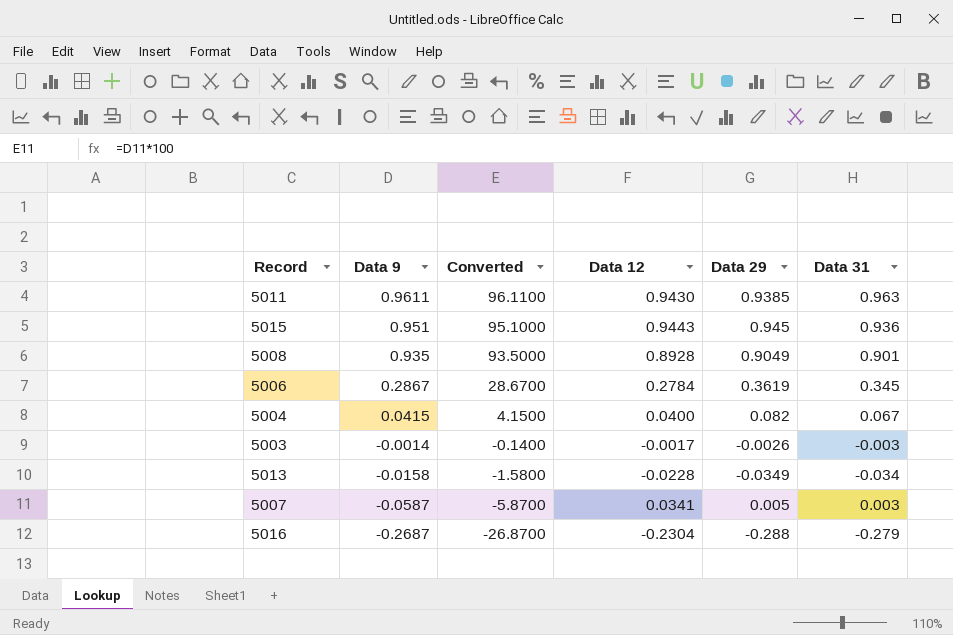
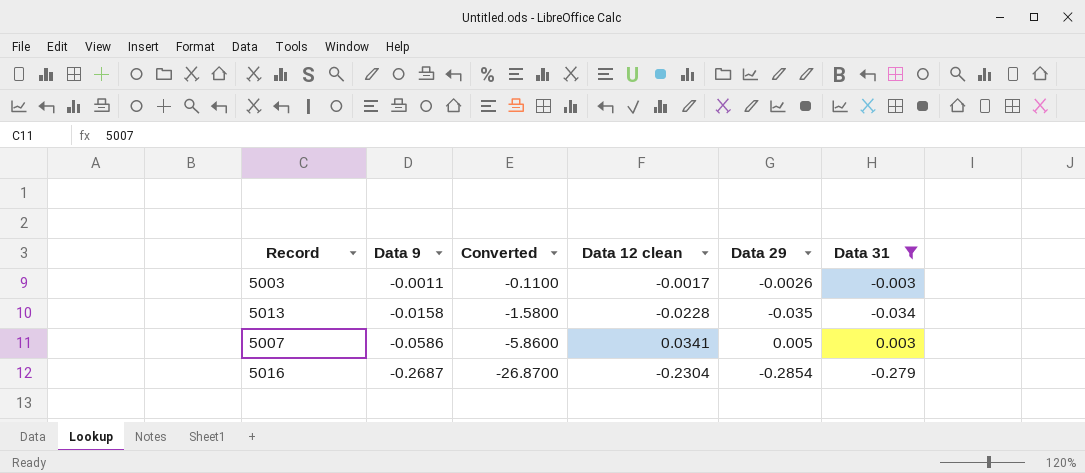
filter: none -> Data 31 <= 0.003
column name: Data 12 -> Data 12 clean
5003 | Data 9: -0.0014 -> -0.0011
5003 | Converted: -0.1400 -> -0.1100
5013 | Data 29: -0.0349 -> -0.035
5007 | Data 9: -0.0587 -> -0.0586
5007 | Converted: -5.8700 -> -5.8600
5016 | Data 29: -0.288 -> -0.2854

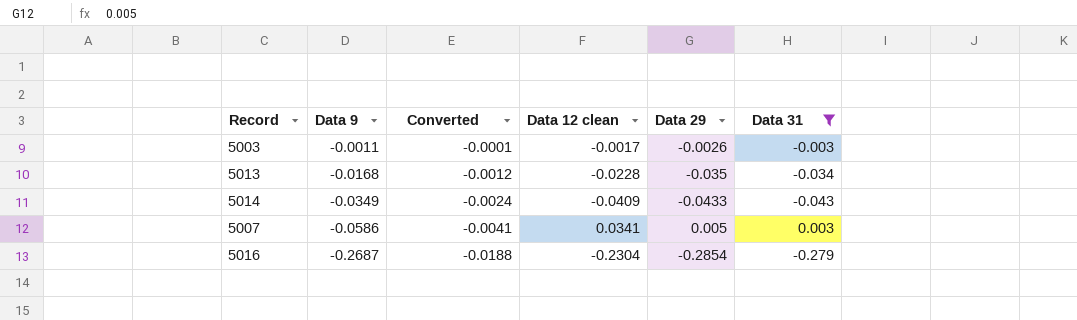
column Converted | formula: [Data 9] * 100 -> [Data 9] * 0.07
5013 | Data 9: -0.0158 -> -0.0168
row 5014: none -> -0.0349 | -0.0024 | -0.0409 | -0.0433 | -0.043

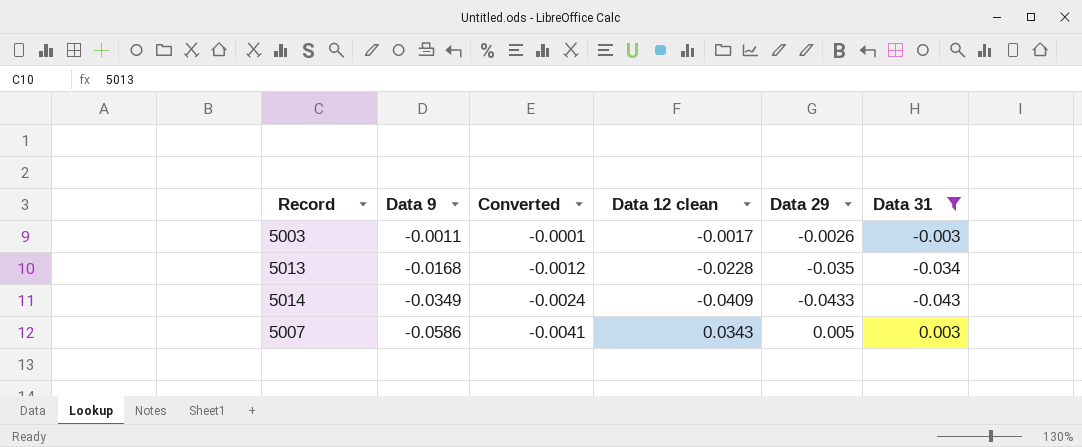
row 5016: -0.2687 | -0.0188 | -0.2304 | -0.2854 | -0.279 -> none
5007 | Data 12 clean: 0.0341 -> 0.0343

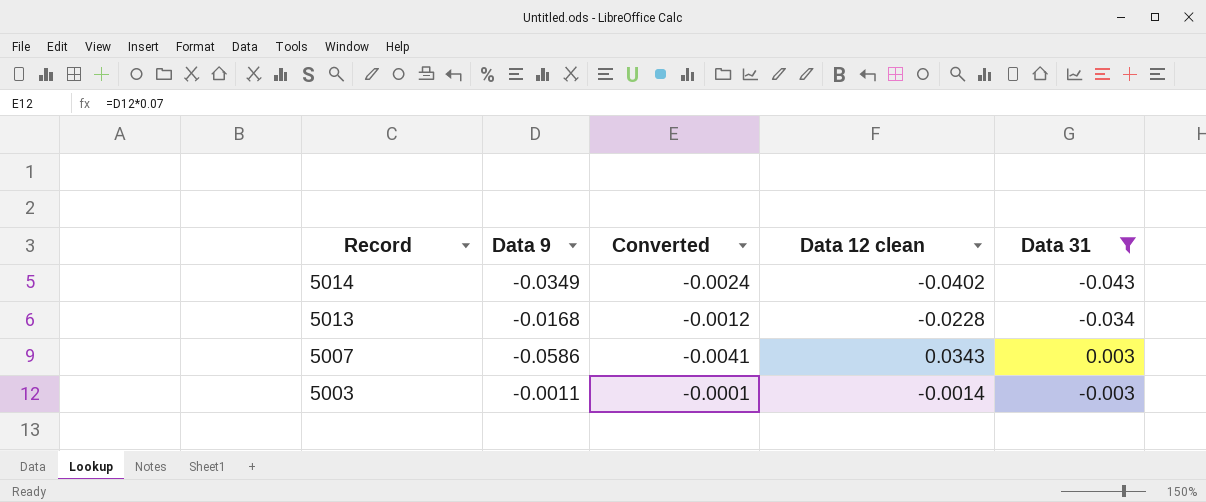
row order: Data 9 descending -> Record descending
column Data 29 | position: 5 -> none
5014 | Data 12 clean: -0.0409 -> -0.0402
5003 | Data 12 clean: -0.0017 -> -0.0014

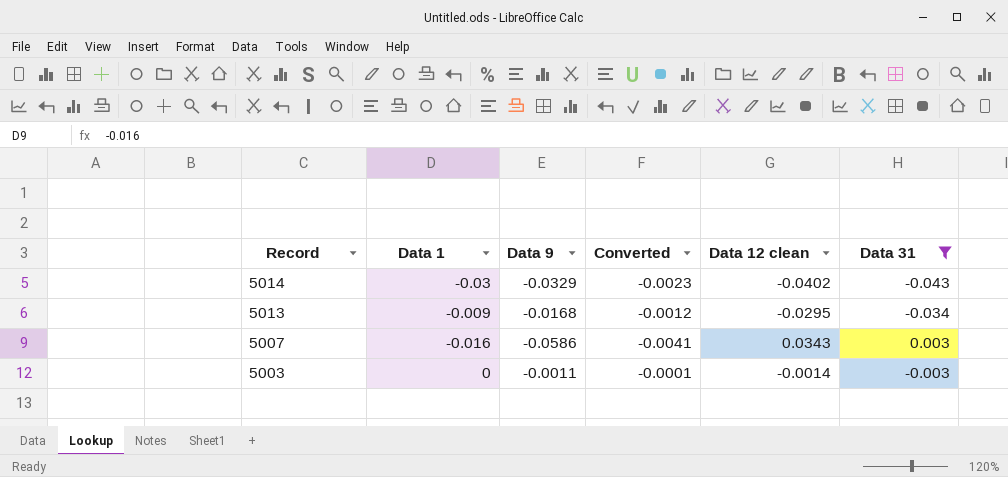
column Data 1 | position: none -> 2
5014 | Data 9: -0.0349 -> -0.0329
5014 | Converted: -0.0024 -> -0.0023
5013 | Data 12 clean: -0.0228 -> -0.0295

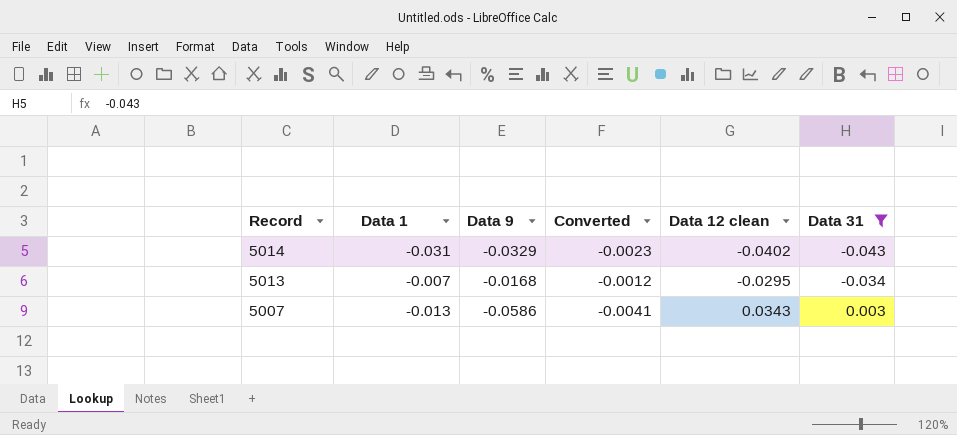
row 5003: 0 | -0.0011 | -0.0001 | -0.0014 | -0.003 -> none
5014 | Data 1: -0.03 -> -0.031
5013 | Data 1: -0.009 -> -0.007
5007 | Data 1: -0.016 -> -0.013

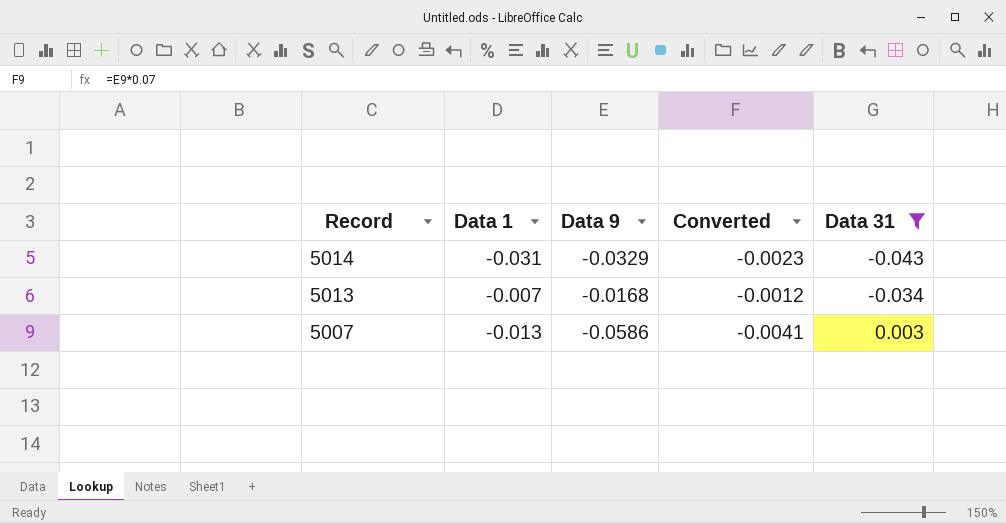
column Data 12 clean | position: 5 -> none

